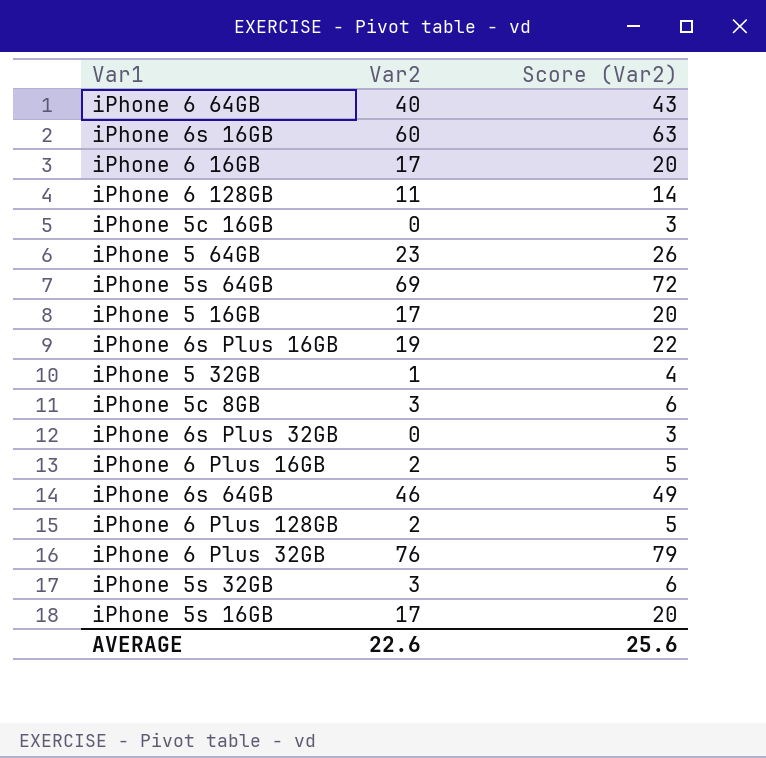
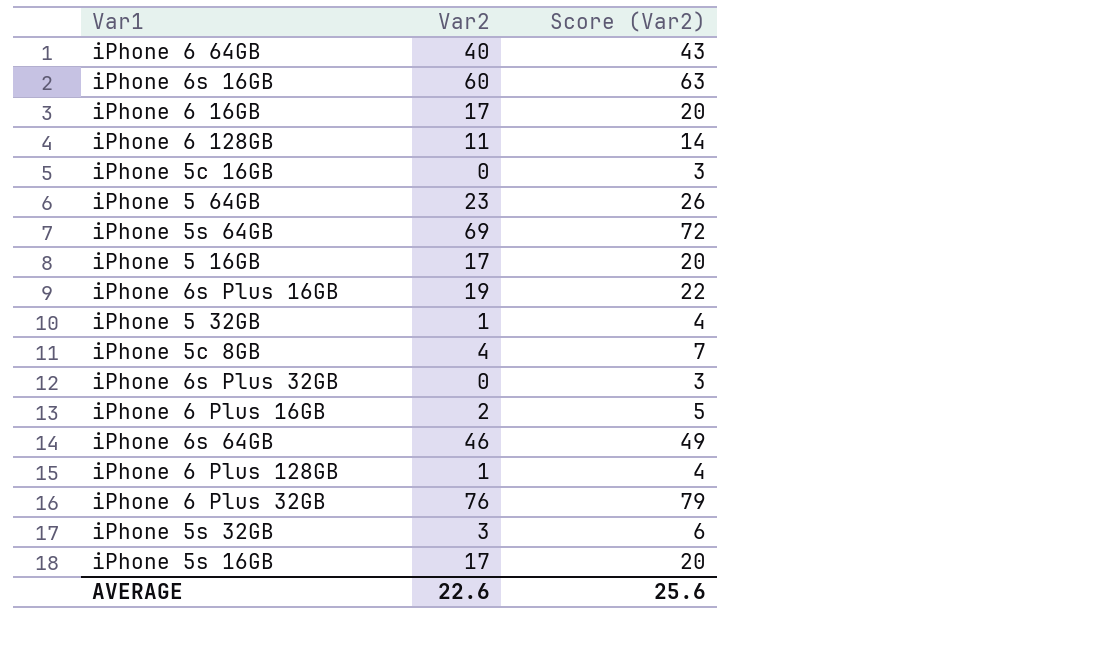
iPhone 5c 8GB | Var2: 3 -> 4
iPhone 5c 8GB | Score (Var2): 6 -> 7
iPhone 6 Plus 128GB | Var2: 2 -> 1
iPhone 6 Plus 128GB | Score (Var2): 5 -> 4

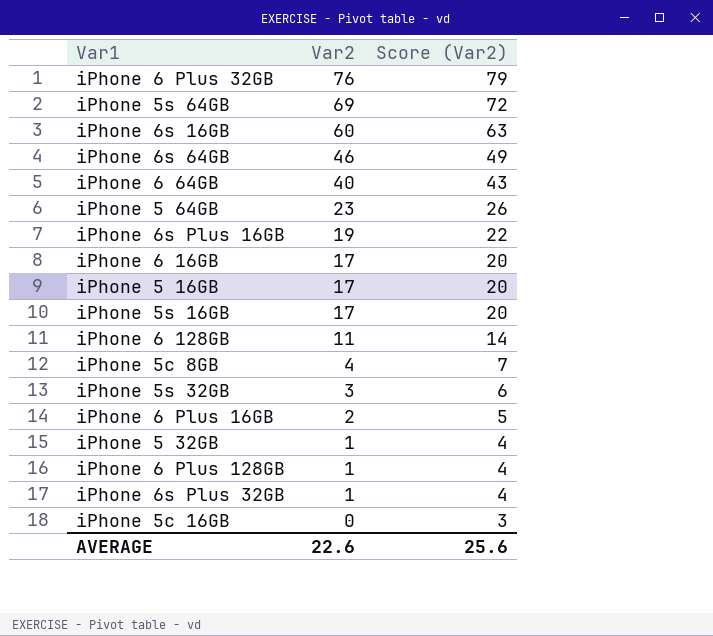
row order: none -> Var2 descending
iPhone 6s Plus 32GB | Var2: 0 -> 1
iPhone 6s Plus 32GB | Score (Var2): 3 -> 4

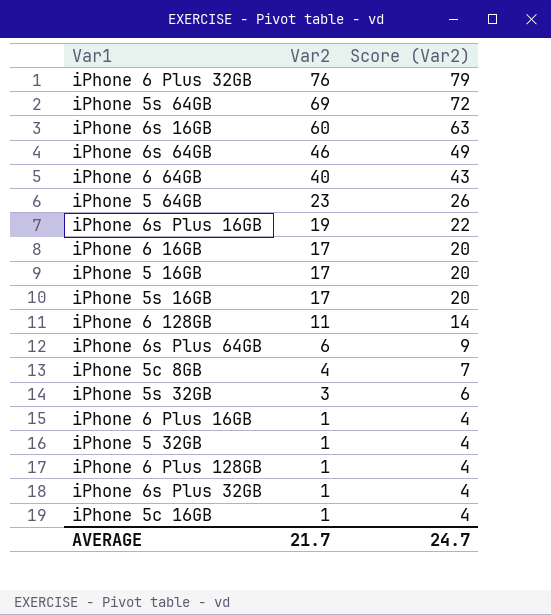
row iPhone 6s Plus 64GB: none -> 6 | 9
iPhone 6 Plus 16GB | Var2: 2 -> 1
iPhone 6 Plus 16GB | Score (Var2): 5 -> 4
iPhone 5c 16GB | Var2: 0 -> 1
iPhone 5c 16GB | Score (Var2): 3 -> 4
AVERAGE | Var2: 22.6 -> 21.7
AVERAGE | Score (Var2): 25.6 -> 24.7

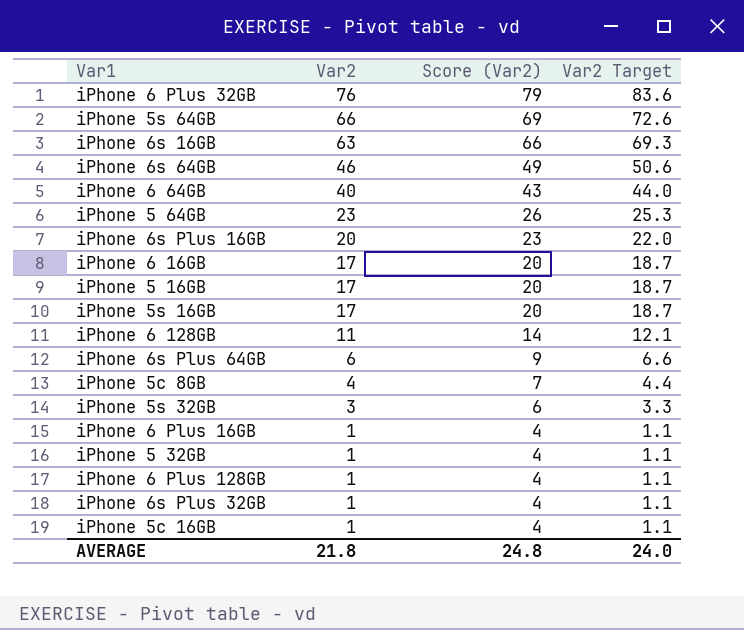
column Var2 Target | formula: none -> [Var2] * 1.1
iPhone 5s 64GB | Var2: 69 -> 66
iPhone 5s 64GB | Score (Var2): 72 -> 69
iPhone 6s 16GB | Var2: 60 -> 63
iPhone 6s 16GB | Score (Var2): 63 -> 66
iPhone 6s Plus 16GB | Var2: 19 -> 20
iPhone 6s Plus 16GB | Score (Var2): 22 -> 23
AVERAGE | Var2: 21.7 -> 21.8
AVERAGE | Score (Var2): 24.7 -> 24.8

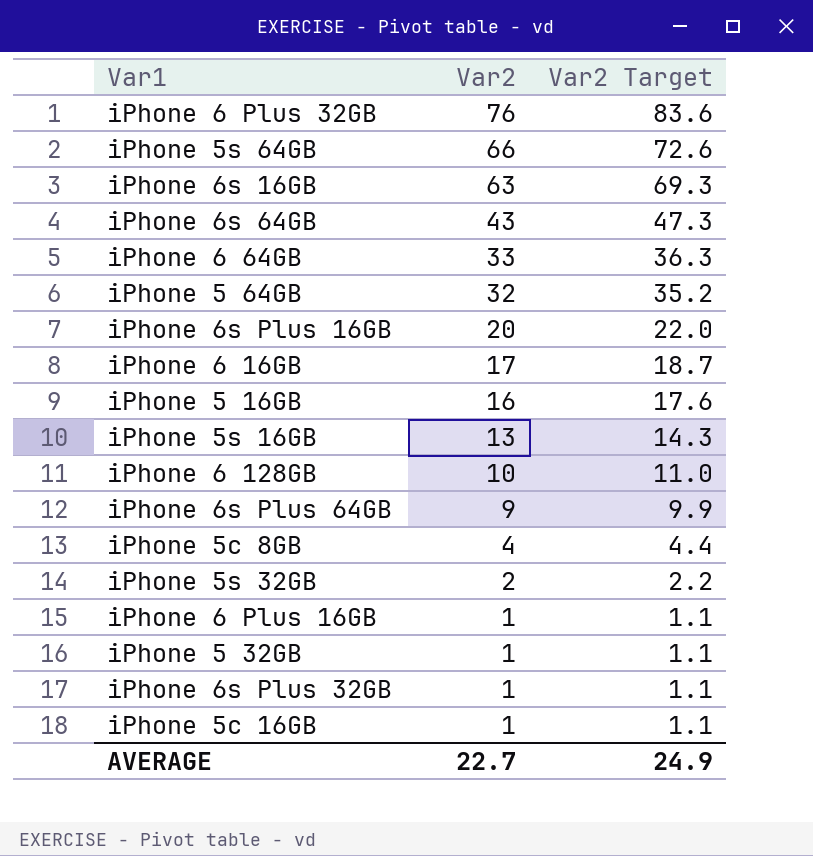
column Score (Var2) | formula: [Var2] + 3 -> none
row iPhone 6 Plus 128GB: 1 | 4 | 1.1 -> none
iPhone 6s 64GB | Var2: 46 -> 43
iPhone 6s 64GB | Var2 Target: 50.6 -> 47.3
iPhone 6 64GB | Var2: 40 -> 33
iPhone 6 64GB | Var2 Target: 44.0 -> 36.3
iPhone 5 64GB | Var2: 23 -> 32
iPhone 5 64GB | Var2 Target: 25.3 -> 35.2
iPhone 5 16GB | Var2: 17 -> 16
iPhone 5 16GB | Var2 Target: 18.7 -> 17.6
iPhone 5s 16GB | Var2: 17 -> 13
iPhone 5s 16GB | Var2 Target: 18.7 -> 14.3
iPhone 6 128GB | Var2: 11 -> 10
iPhone 6 128GB | Var2 Target: 12.1 -> 11.0
iPhone 6s Plus 64GB | Var2: 6 -> 9
iPhone 6s Plus 64GB | Var2 Target: 6.6 -> 9.9
iPhone 5s 32GB | Var2: 3 -> 2
iPhone 5s 32GB | Var2 Target: 3.3 -> 2.2
AVERAGE | Var2: 21.8 -> 22.7
AVERAGE | Var2 Target: 24.0 -> 24.9

